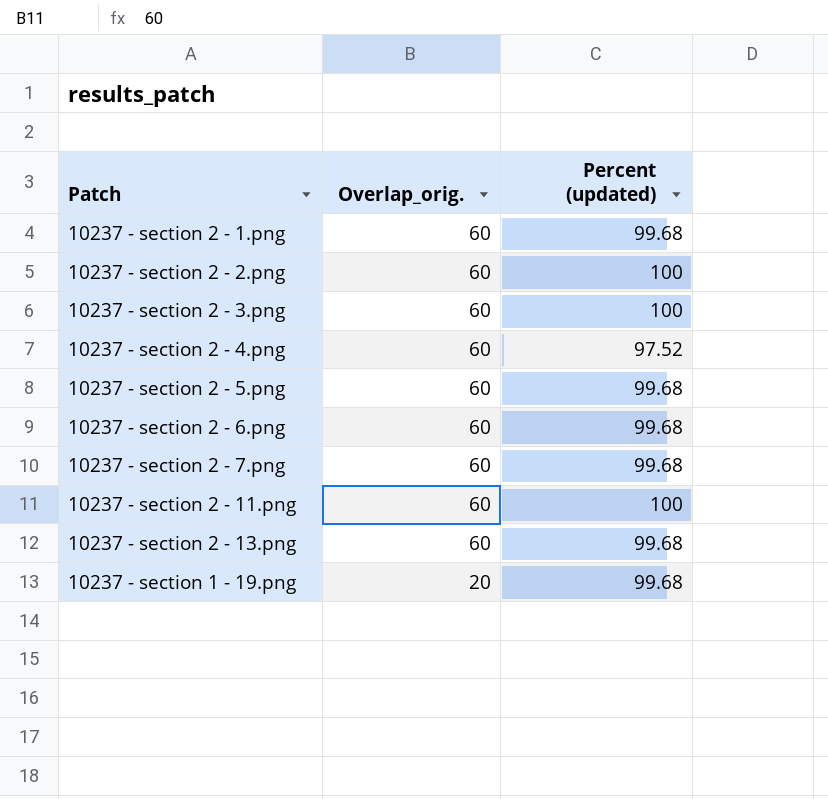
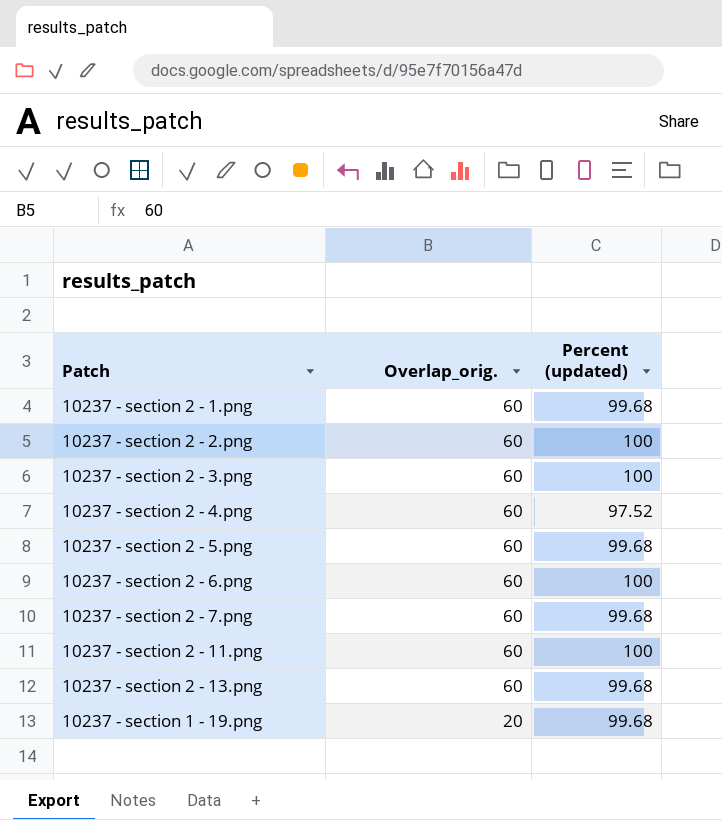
10237 - section 2 - 6.png | Percent (updated): 99.68 -> 100

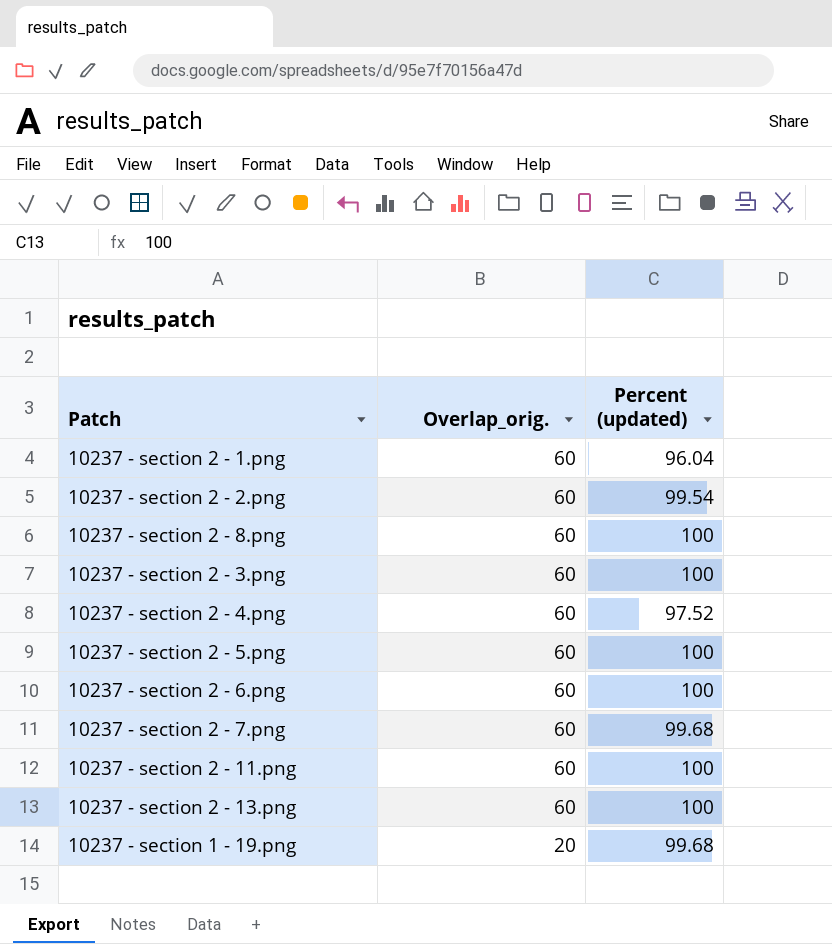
10237 - section 2 - 1.png | Percent (updated): 99.68 -> 96.04
10237 - section 2 - 2.png | Percent (updated): 100 -> 99.54
row 10237 - section 2 - 8.png: none -> 60 | 100
10237 - section 2 - 5.png | Percent (updated): 99.68 -> 100
10237 - section 2 - 13.png | Percent (updated): 99.68 -> 100

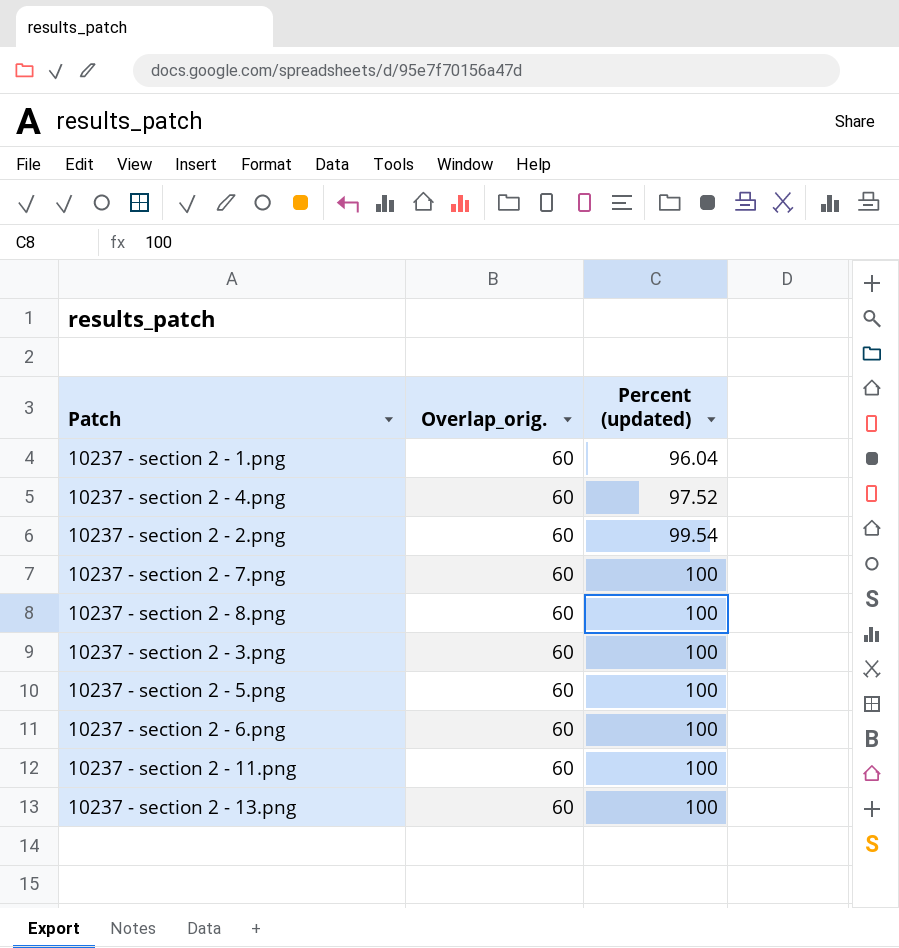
row order: Overlap_orig. descending -> Percent (updated) ascending
row 10237 - section 1 - 19.png: 20 | 99.68 -> none
10237 - section 2 - 7.png | Percent (updated): 99.68 -> 100

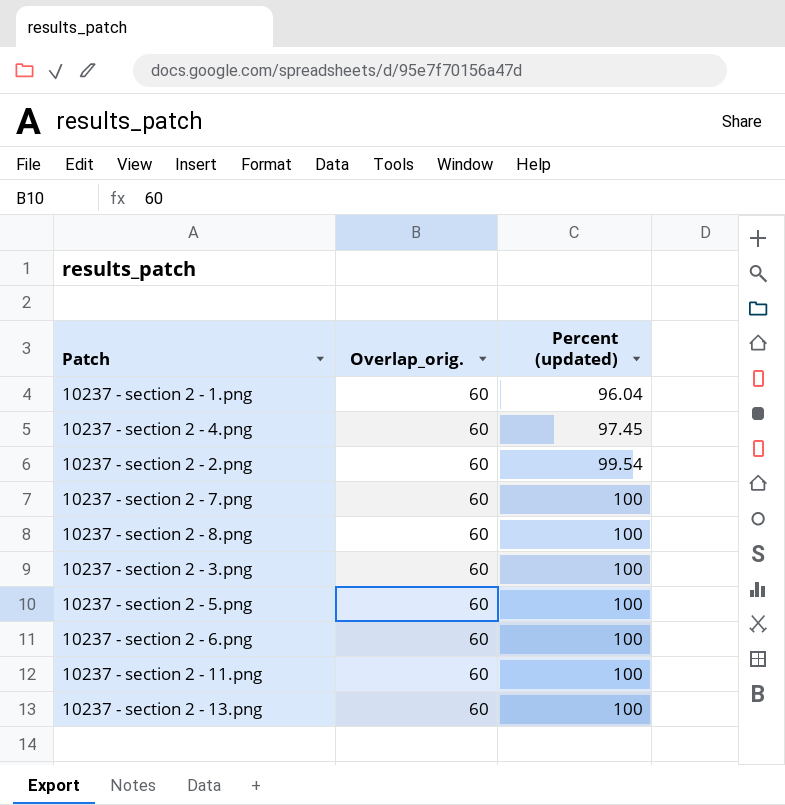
10237 - section 2 - 4.png | Percent (updated): 97.52 -> 97.45

